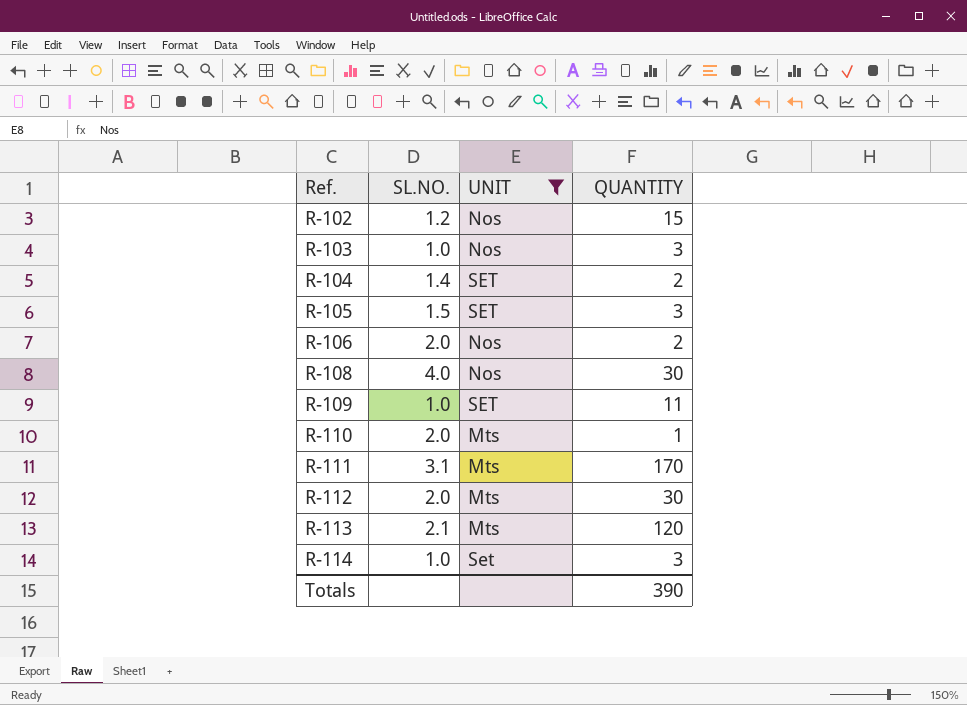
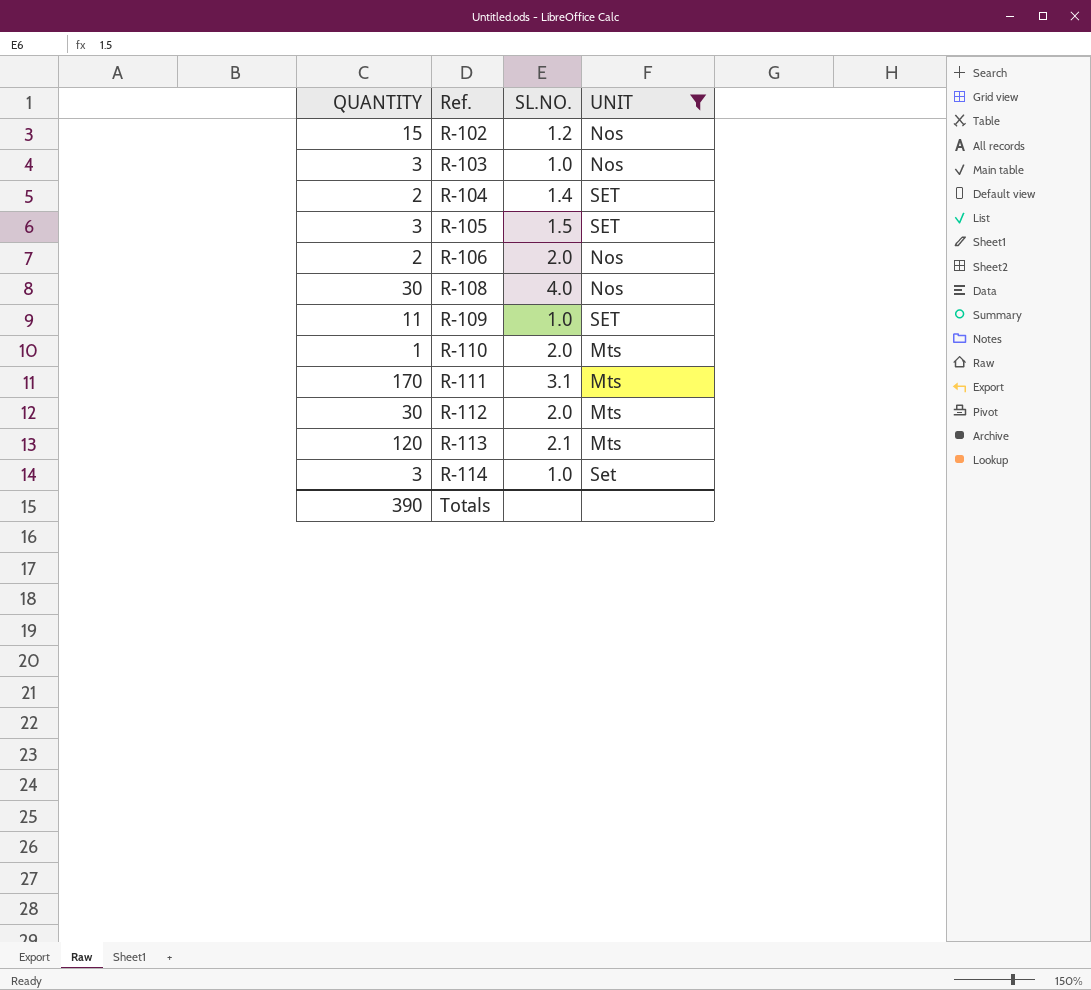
column QUANTITY | position: 4 -> 1

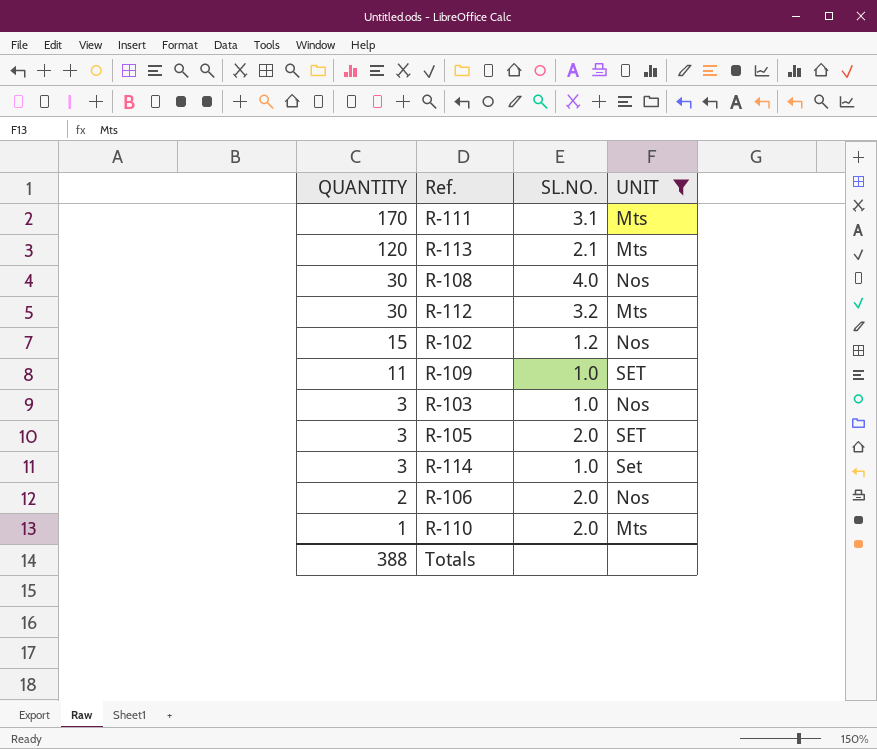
row order: Ref. ascending -> QUANTITY descending
row R-104: 2 | 1.4 | SET -> none
R-112 | SL.NO.: 2.0 -> 3.2
R-105 | SL.NO.: 1.5 -> 2.0
Totals | QUANTITY: 390 -> 388

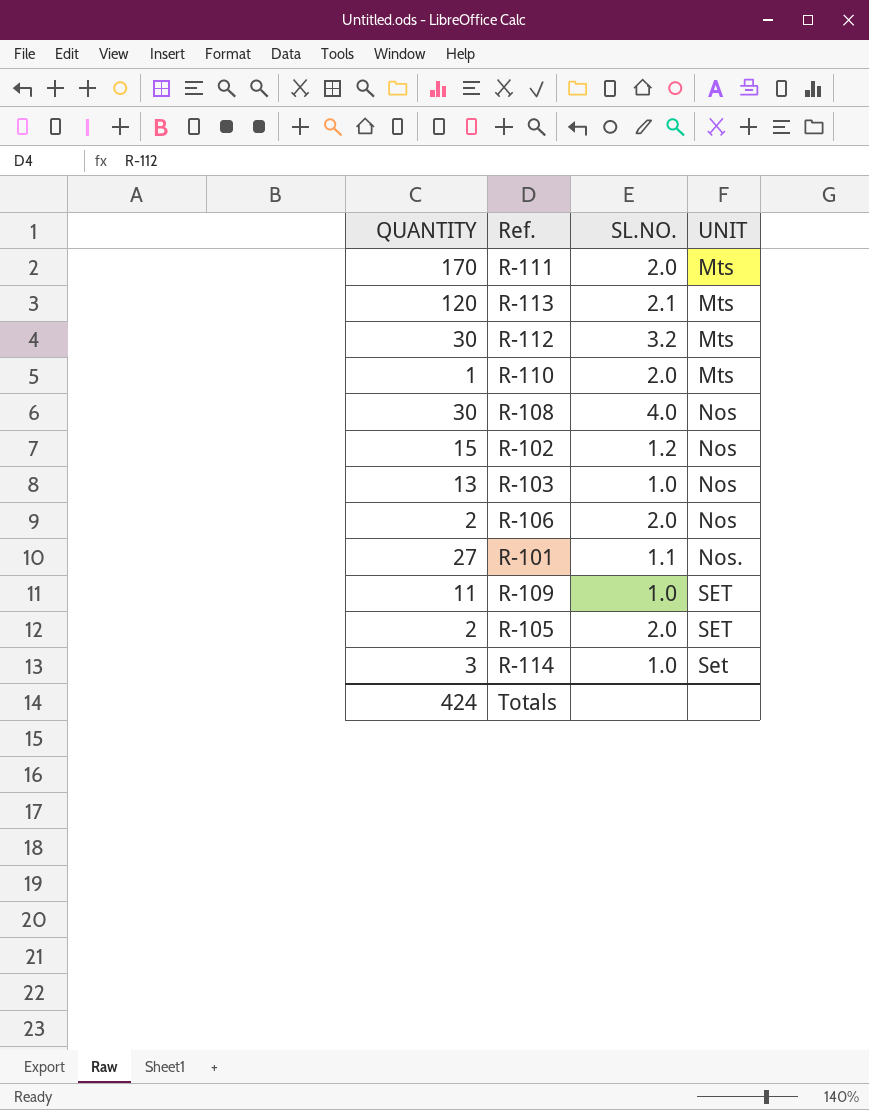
filter: UNIT != Nos. -> none
row order: QUANTITY descending -> UNIT ascending
R-111 | SL.NO.: 3.1 -> 2.0
R-103 | QUANTITY: 3 -> 13
R-105 | QUANTITY: 3 -> 2
Totals | QUANTITY: 388 -> 424

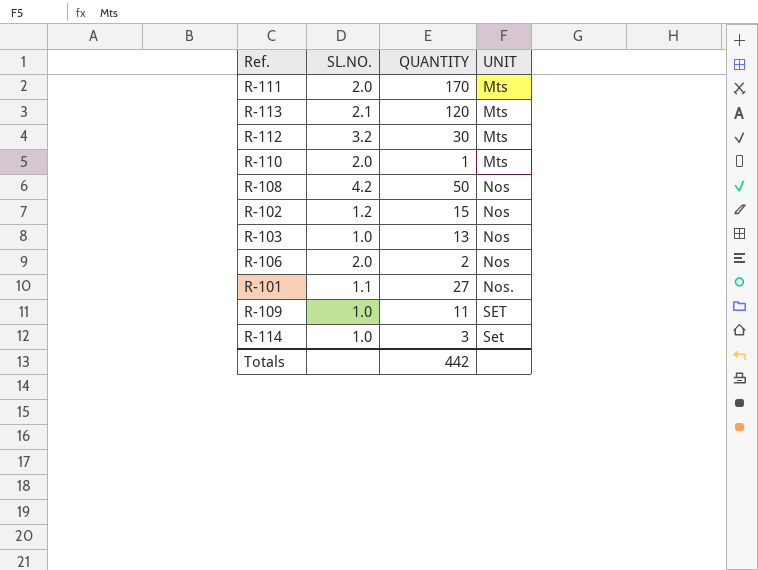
column QUANTITY | position: 1 -> 3
row R-105: 2 | 2.0 | SET -> none
R-108 | SL.NO.: 4.0 -> 4.2
R-108 | QUANTITY: 30 -> 50
Totals | QUANTITY: 424 -> 442

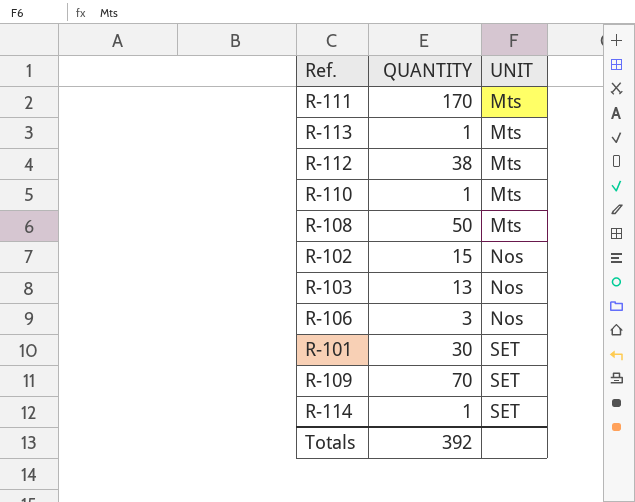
column SL.NO. | position: 2 -> none
R-113 | QUANTITY: 120 -> 1
R-112 | QUANTITY: 30 -> 38
R-108 | UNIT: Nos -> Mts
R-106 | QUANTITY: 2 -> 3
R-101 | QUANTITY: 27 -> 30
R-101 | UNIT: Nos. -> SET
R-109 | QUANTITY: 11 -> 70
R-114 | QUANTITY: 3 -> 1
R-114 | UNIT: Set -> SET
Totals | QUANTITY: 442 -> 392

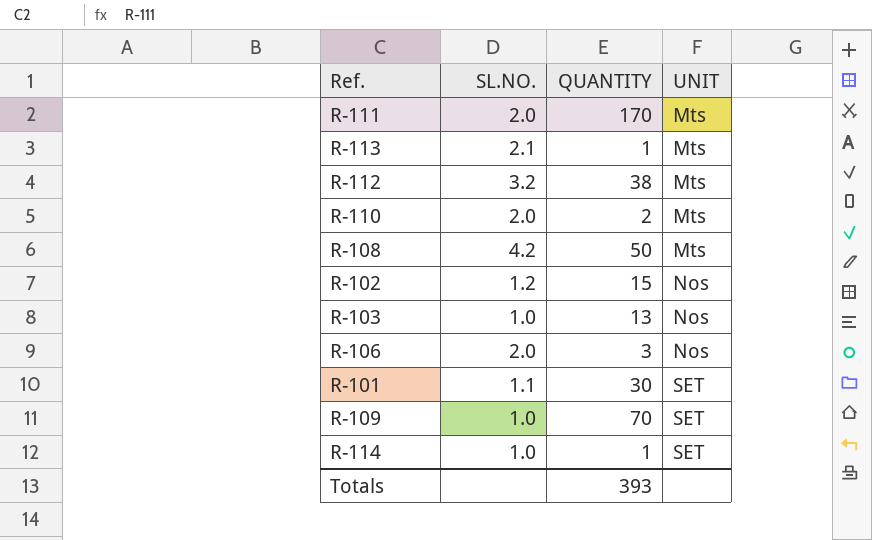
column SL.NO. | position: none -> 2
R-110 | QUANTITY: 1 -> 2
Totals | QUANTITY: 392 -> 393

